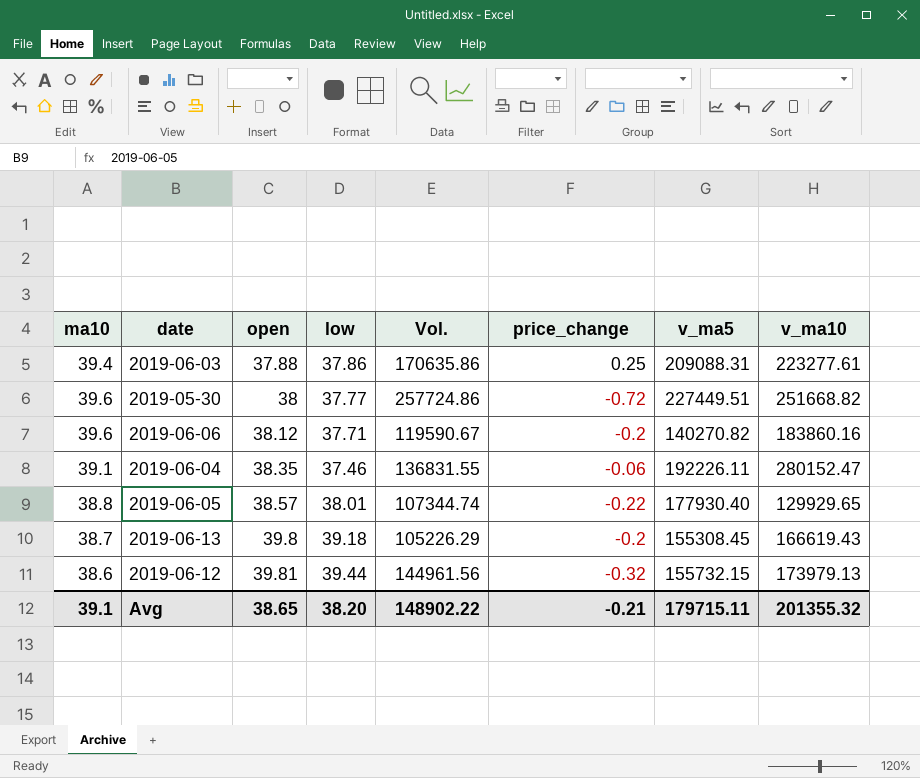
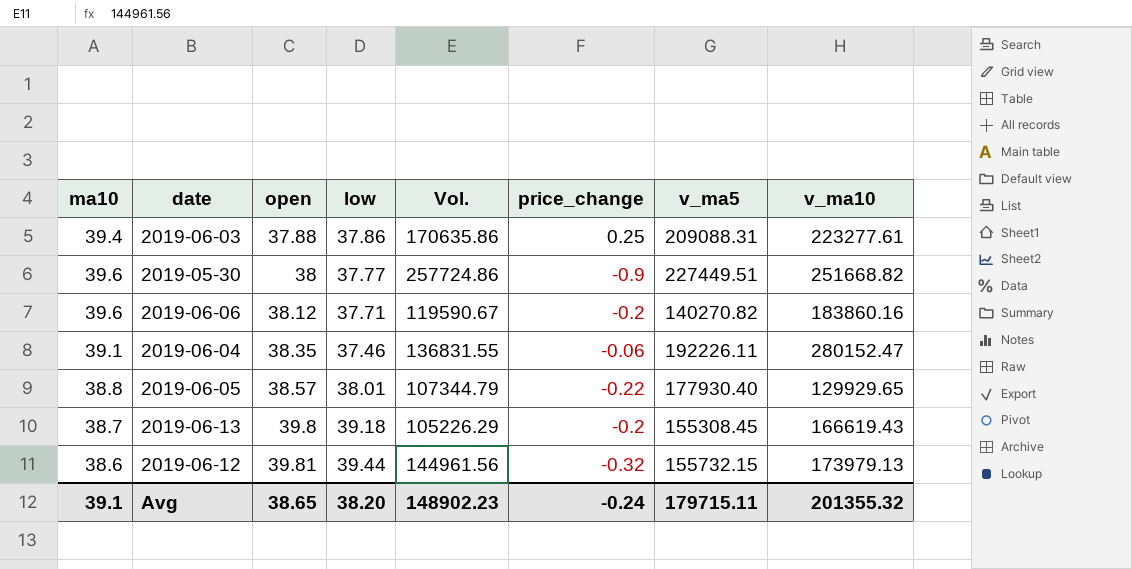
2019-05-30 | price_change: -0.72 -> -0.9
2019-06-05 | Vol.: 107344.74 -> 107344.79
Avg | Vol.: 148902.22 -> 148902.23
Avg | price_change: -0.21 -> -0.24

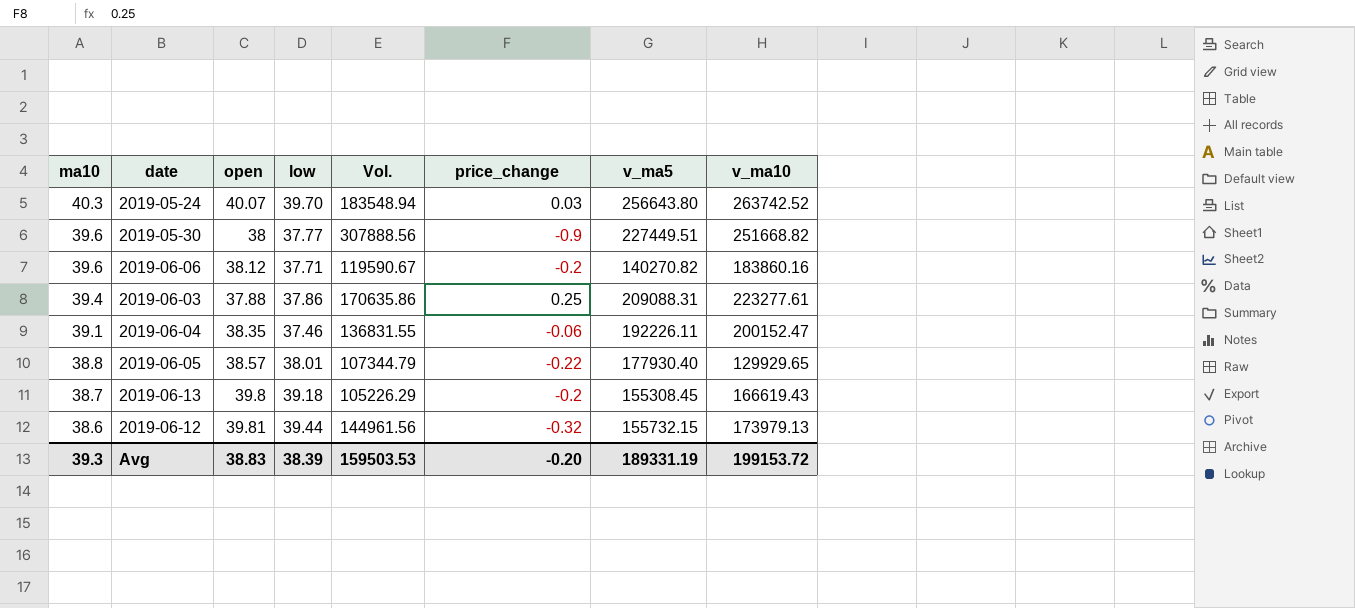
row order: open ascending -> ma10 descending
row 2019-05-24: none -> 40.3 | 40.07 | 39.70 | 183548.94 | 0.03 | 256643.80 | 263742.52
2019-05-30 | Vol.: 257724.86 -> 307888.56
2019-06-04 | v_ma10: 280152.47 -> 200152.47
Avg | ma10: 39.1 -> 39.3
Avg | open: 38.65 -> 38.83
Avg | low: 38.20 -> 38.39
Avg | Vol.: 148902.23 -> 159503.53
Avg | price_change: -0.24 -> -0.20
Avg | v_ma5: 179715.11 -> 189331.19
Avg | v_ma10: 201355.32 -> 199153.72

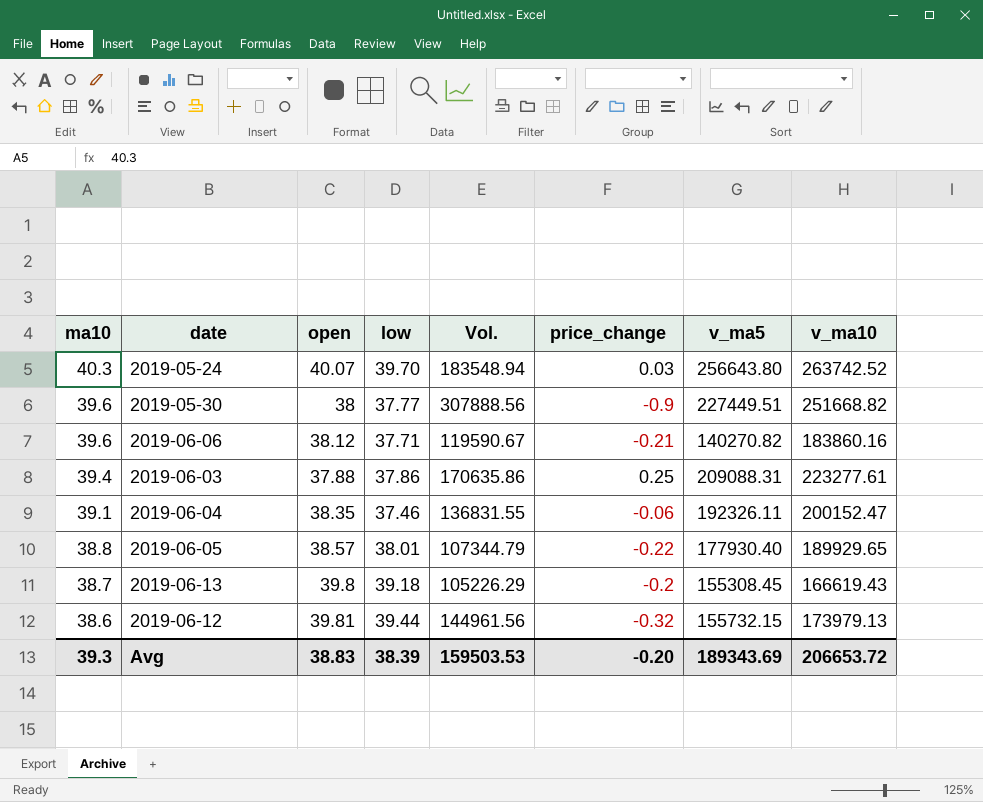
2019-06-06 | price_change: -0.2 -> -0.21
2019-06-04 | v_ma5: 192226.11 -> 192326.11
2019-06-05 | v_ma10: 129929.65 -> 189929.65
Avg | v_ma5: 189331.19 -> 189343.69
Avg | v_ma10: 199153.72 -> 206653.72

